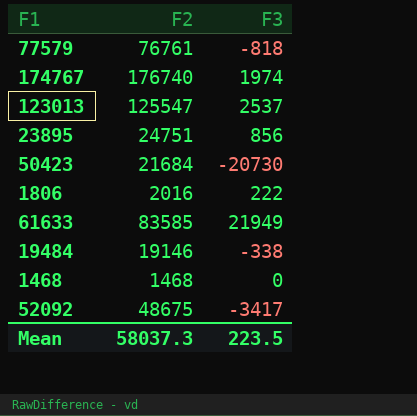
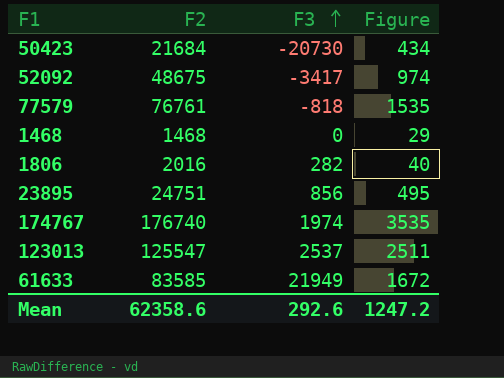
row order: none -> F3 ascending
column Figure | formula: none -> [F2] * 0.02
row 19484: 19146 | -338 -> none
1806 | F3: 222 -> 282
Mean | F2: 58037.3 -> 62358.6
Mean | F3: 223.5 -> 292.6

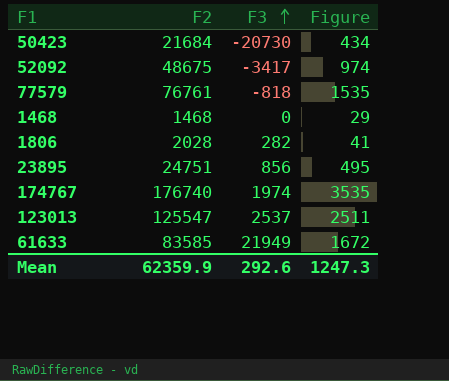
1806 | F2: 2016 -> 2028
1806 | Figure: 40 -> 41
Mean | F2: 62358.6 -> 62359.9
Mean | Figure: 1247.2 -> 1247.3

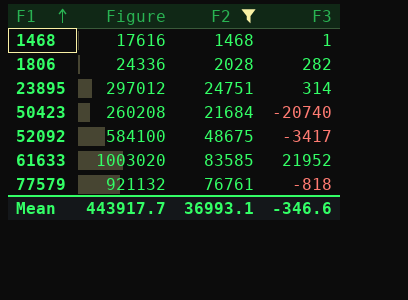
filter: none -> F2 <= 83585
row order: F3 ascending -> F1 ascending
column Figure | formula: [F2] * 0.02 -> [F2] * 12
column Figure | position: 4 -> 2
1468 | F3: 0 -> 1
23895 | F3: 856 -> 314
50423 | F3: -20730 -> -20740
61633 | F3: 21949 -> 21952
Mean | Figure: 1247.3 -> 443917.7
Mean | F2: 62359.9 -> 36993.1
Mean | F3: 292.6 -> -346.6

